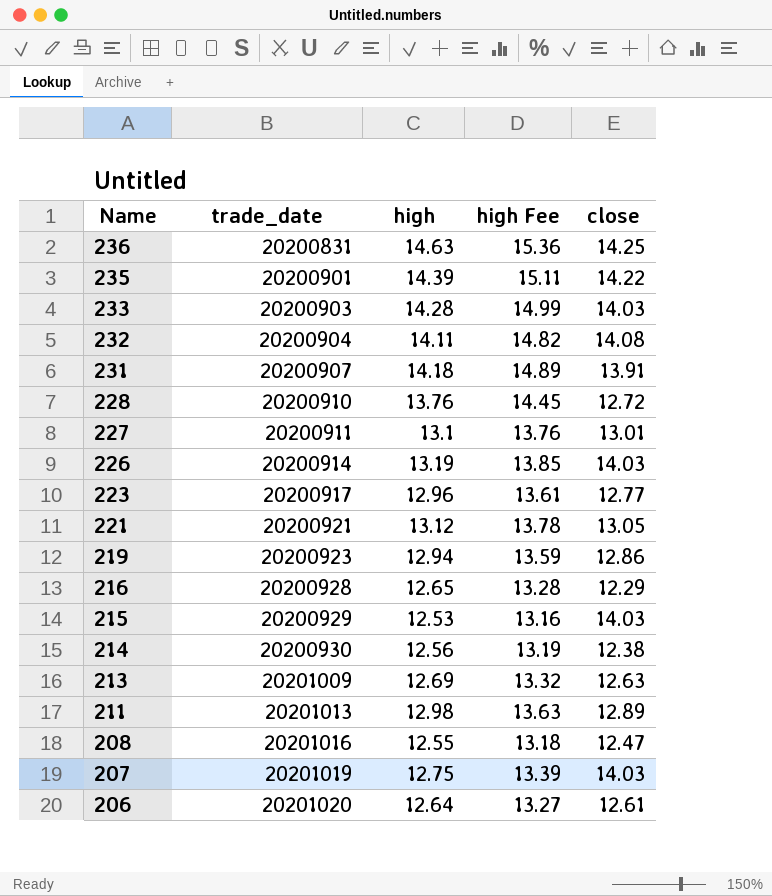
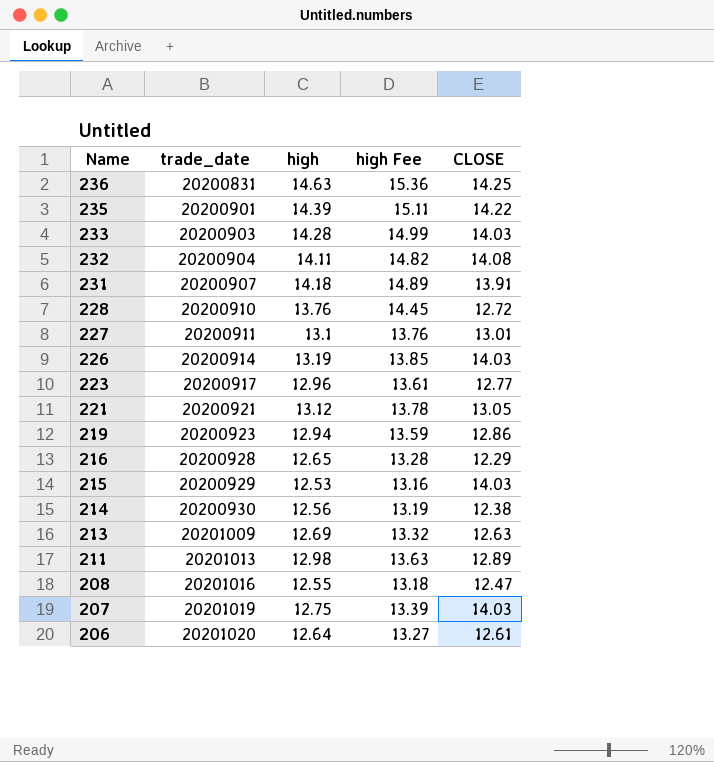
column name: close -> CLOSE

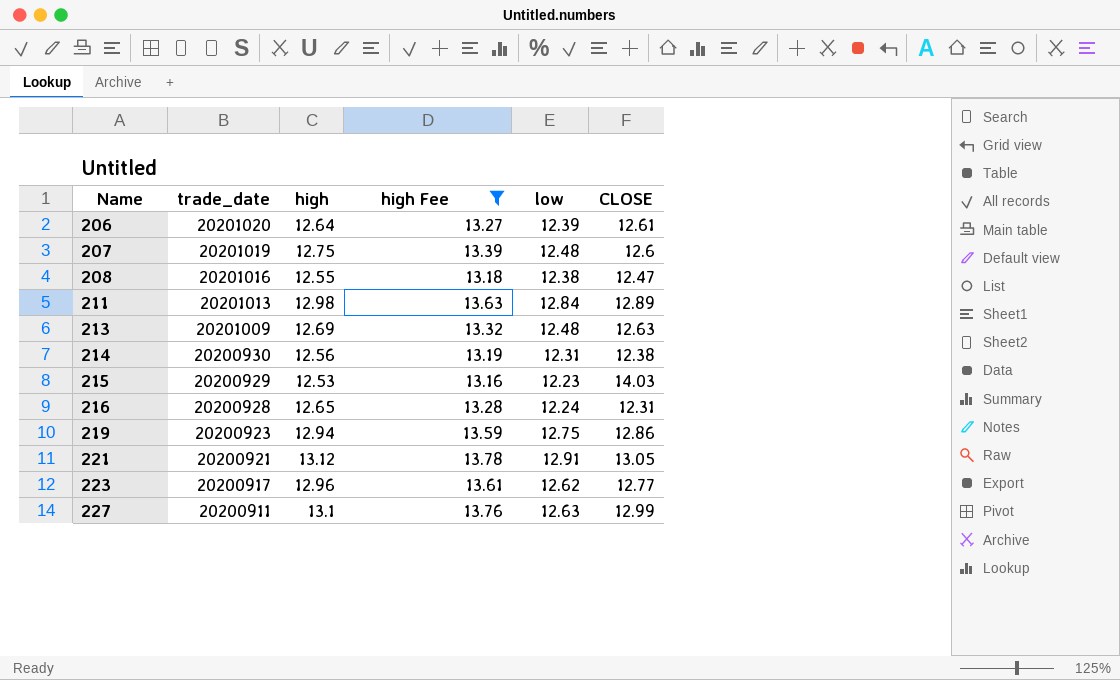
filter: none -> high Fee <= 13.78
row order: Name descending -> Name ascending
column low | position: none -> 5
207 | CLOSE: 14.03 -> 12.6
216 | CLOSE: 12.29 -> 12.31
227 | CLOSE: 13.01 -> 12.99

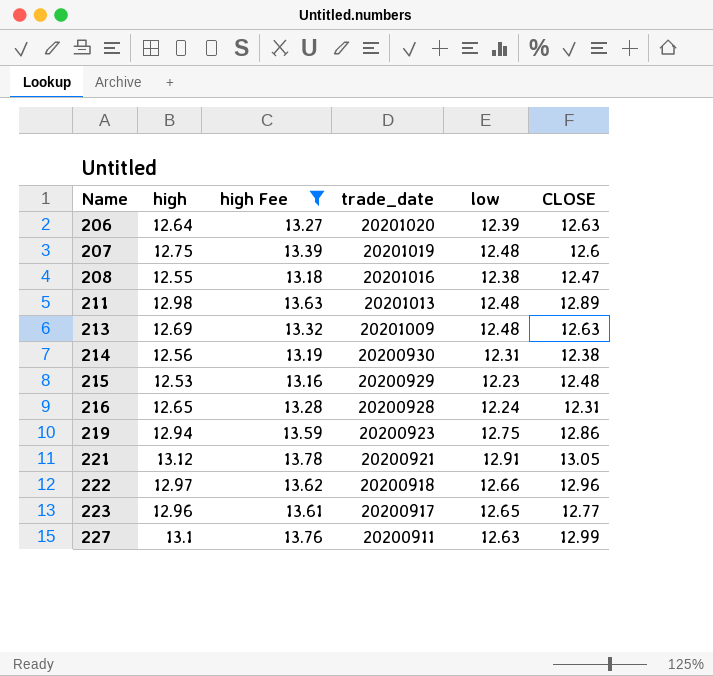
column trade_date | position: 2 -> 4
206 | CLOSE: 12.61 -> 12.63
211 | low: 12.84 -> 12.48
215 | CLOSE: 14.03 -> 12.48
row 222: none -> 12.97 | 13.62 | 20200918 | 12.66 | 12.96
223 | low: 12.62 -> 12.65

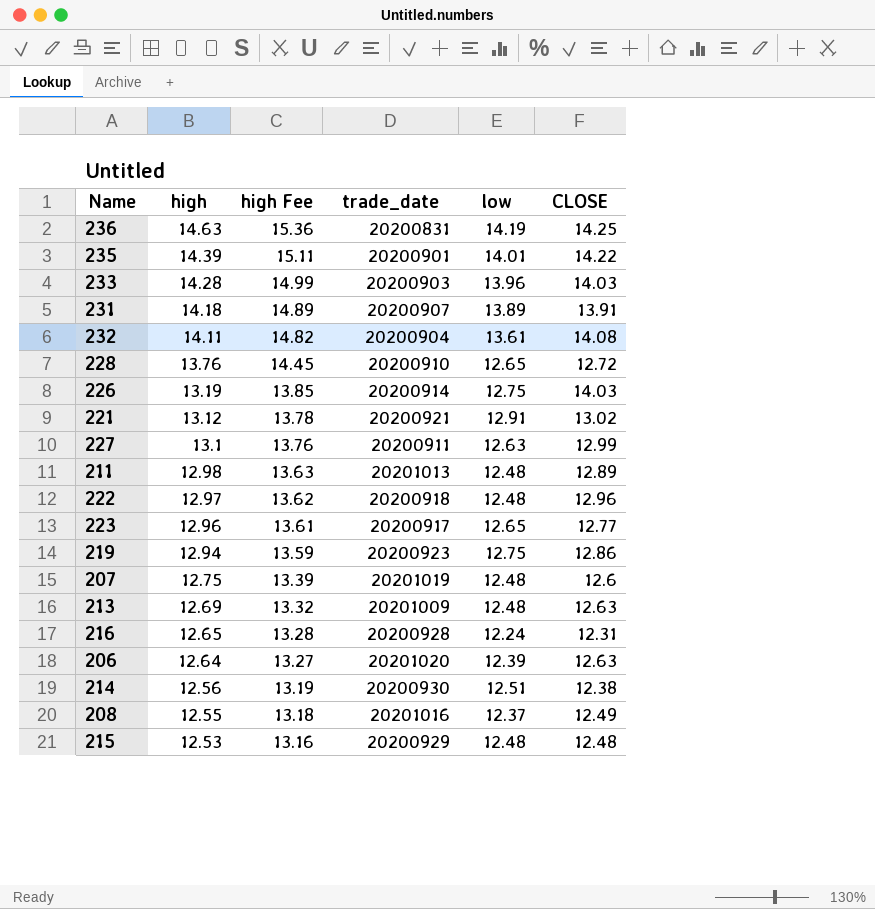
filter: high Fee <= 13.78 -> none
row order: Name ascending -> high descending
221 | CLOSE: 13.05 -> 13.02
222 | low: 12.66 -> 12.48
214 | low: 12.31 -> 12.51
208 | low: 12.38 -> 12.37
208 | CLOSE: 12.47 -> 12.49
215 | low: 12.23 -> 12.48

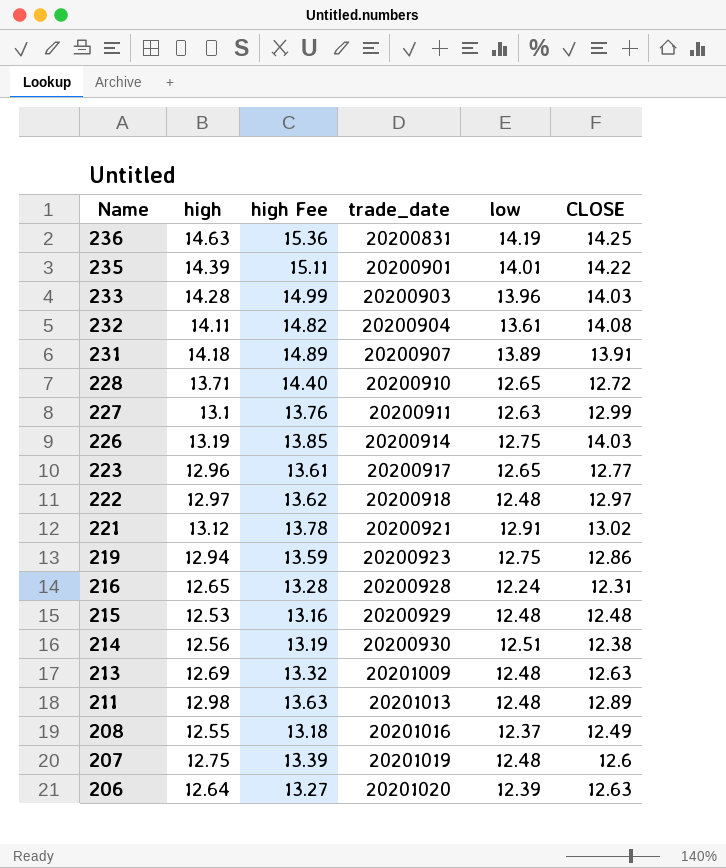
row order: high descending -> Name descending
228 | high: 13.76 -> 13.71
228 | high Fee: 14.45 -> 14.40
222 | CLOSE: 12.96 -> 12.97

